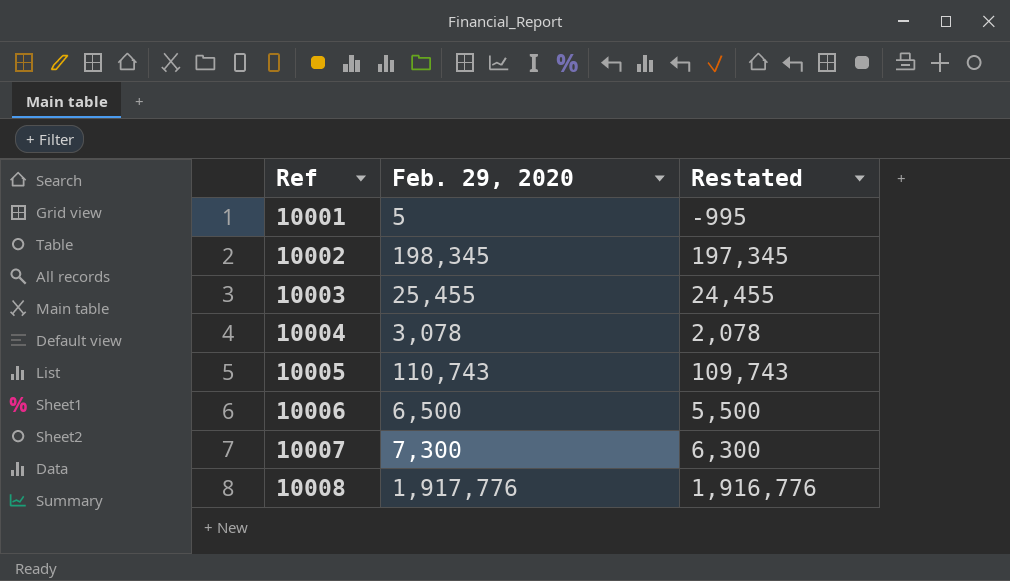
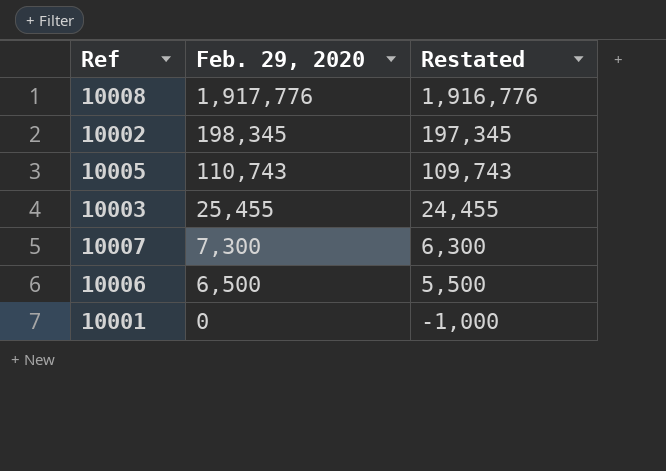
row order: Ref ascending -> Feb. 29, 2020 descending
row 10004: 3,078 | 2,078 -> none
10001 | Feb. 29, 2020: 5 -> 0
10001 | Restated: -995 -> -1,000

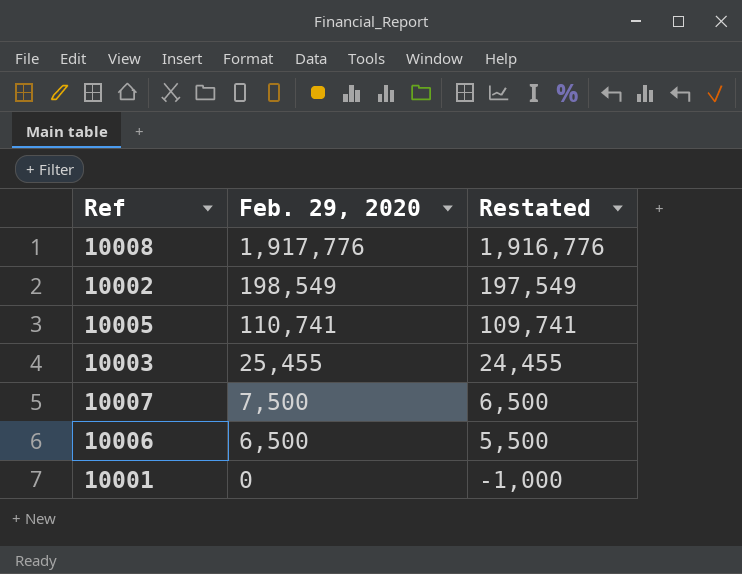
10002 | Feb. 29, 2020: 198,345 -> 198,549
10002 | Restated: 197,345 -> 197,549
10005 | Feb. 29, 2020: 110,743 -> 110,741
10005 | Restated: 109,743 -> 109,741
10007 | Feb. 29, 2020: 7,300 -> 7,500
10007 | Restated: 6,300 -> 6,500

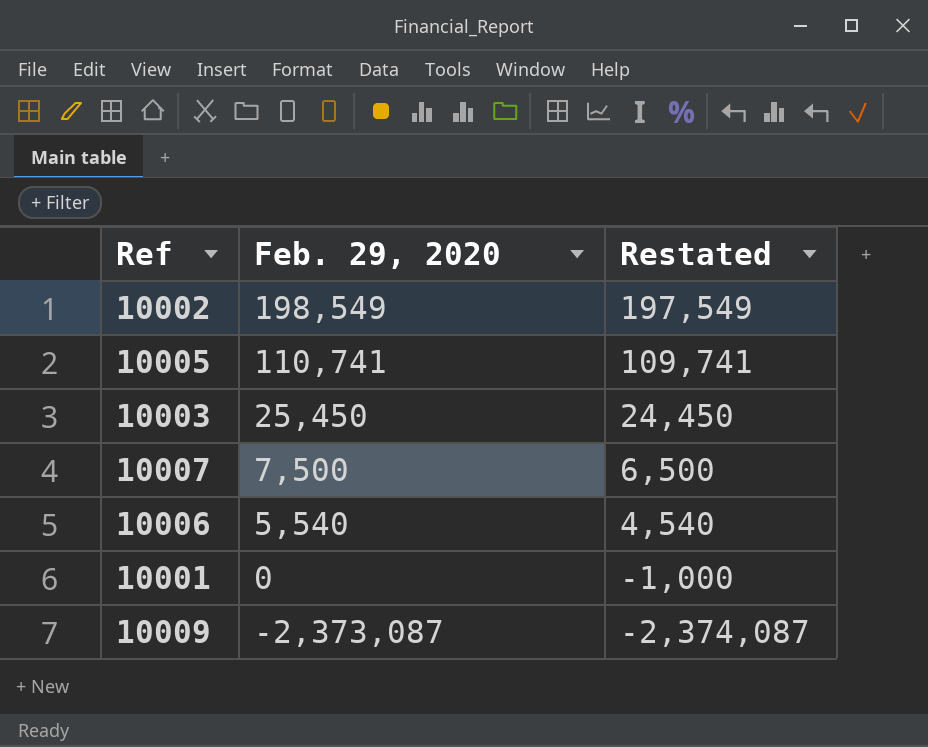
row 10008: 1,917,776 | 1,916,776 -> none
10003 | Feb. 29, 2020: 25,455 -> 25,450
10003 | Restated: 24,455 -> 24,450
10006 | Feb. 29, 2020: 6,500 -> 5,540
10006 | Restated: 5,500 -> 4,540
row 10009: none -> -2,373,087 | -2,374,087

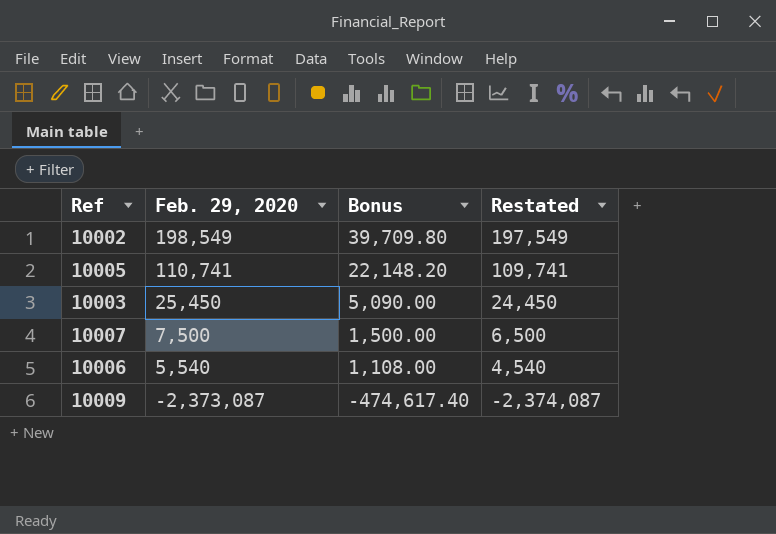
column Bonus | formula: none -> [Feb. 29, 2020] * 0.2
row 10001: 0 | -1,000 -> none

